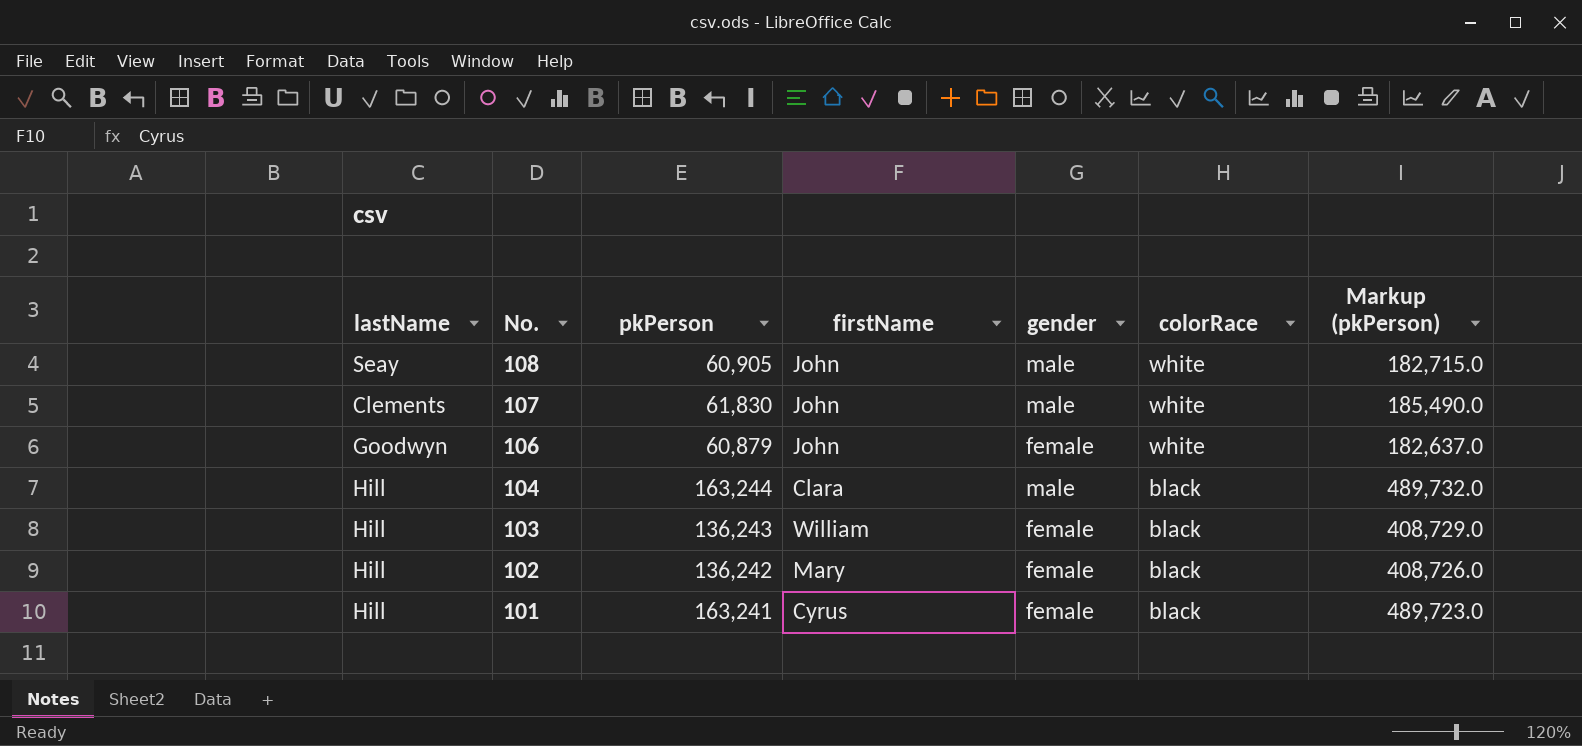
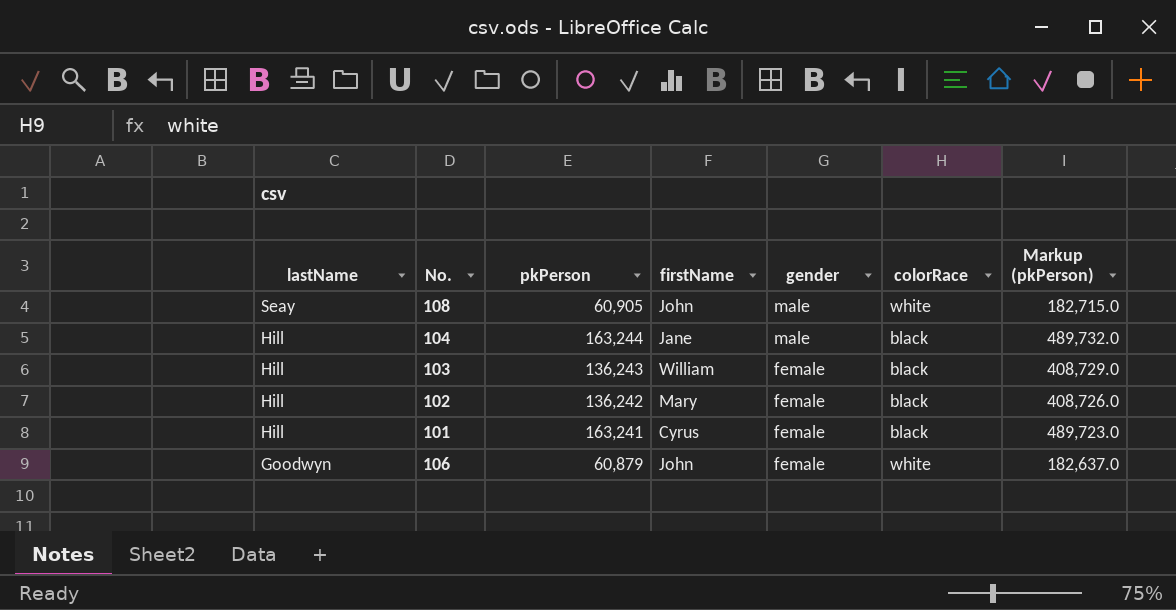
row order: No. descending -> lastName descending
row 107: Clements | 61,830 | John | male | white | 185,490.0 -> none
104 | firstName: Clara -> Jane

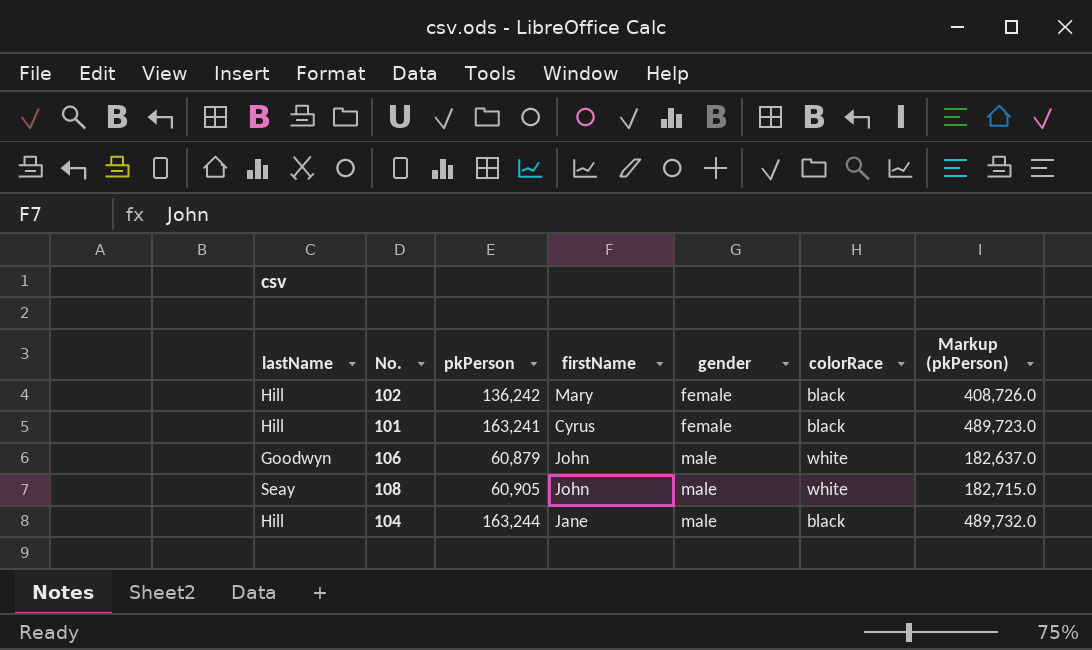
row order: lastName descending -> gender ascending
row 103: Hill | 136,243 | William | female | black | 408,729.0 -> none
106 | gender: female -> male

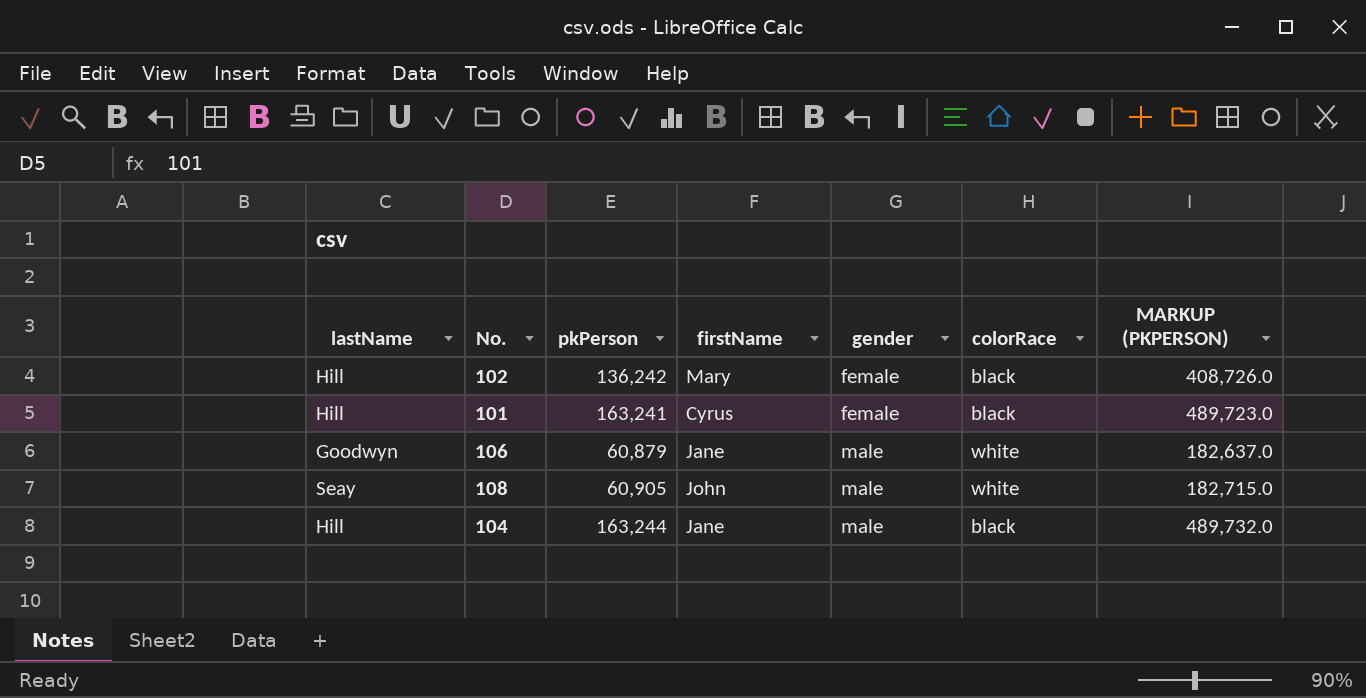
column name: Markup (pkPerson) -> MARKUP (PKPERSON)
106 | firstName: John -> Jane

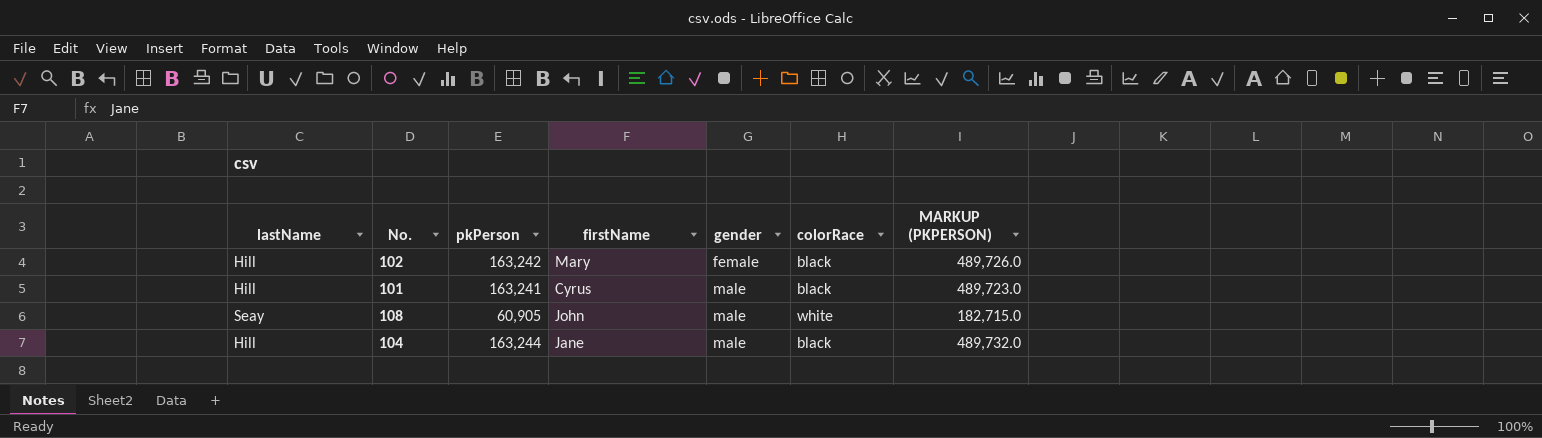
row 106: Goodwyn | 60,879 | Jane | male | white | 182,637.0 -> none
102 | pkPerson: 136,242 -> 163,242
102 | MARKUP (PKPERSON): 408,726.0 -> 489,726.0
101 | gender: female -> male

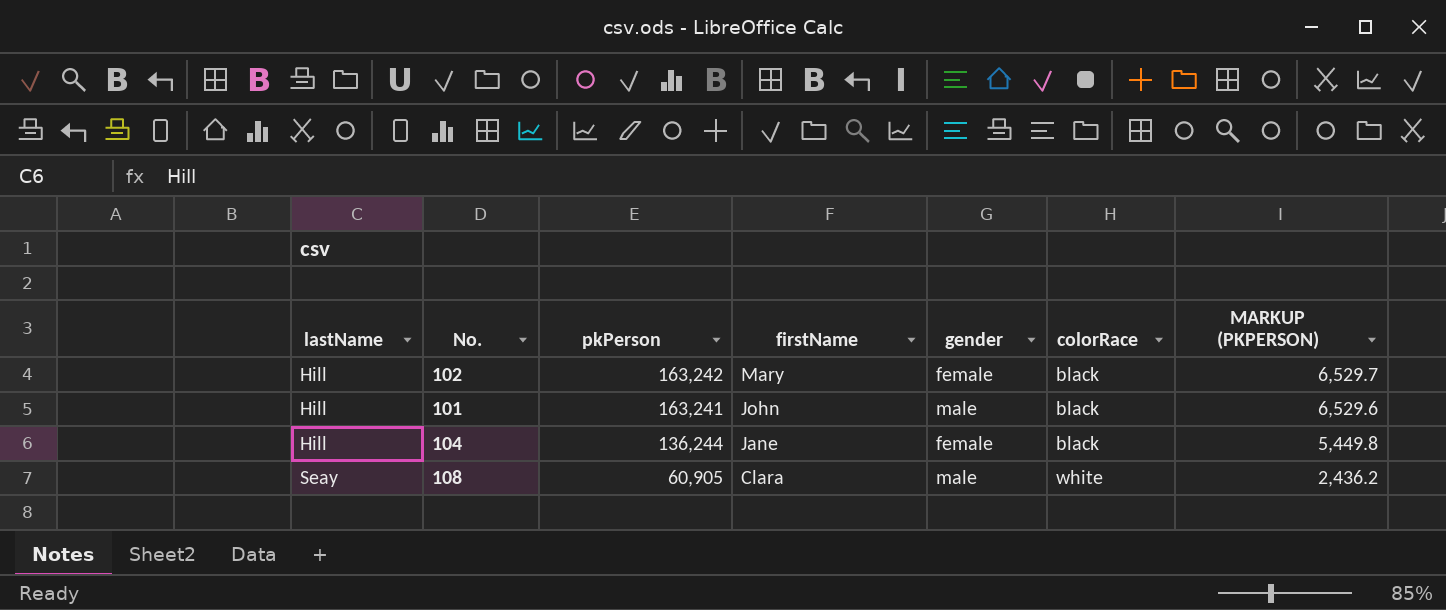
row order: gender ascending -> lastName ascending
column MARKUP (PKPERSON) | formula: [pkPerson] * 3 -> [pkPerson] * 0.04
101 | firstName: Cyrus -> John
104 | pkPerson: 163,244 -> 136,244
104 | gender: male -> female
108 | firstName: John -> Clara

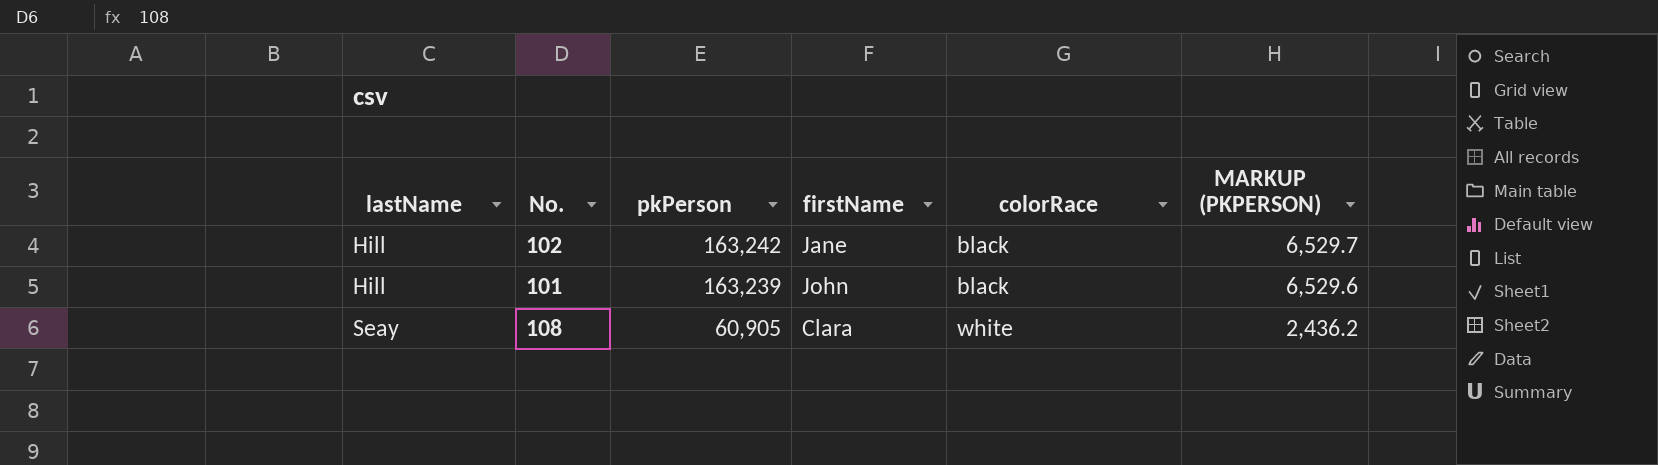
column gender | position: 5 -> none
row 104: Hill | 136,244 | Jane | female | black | 5,449.8 -> none
102 | firstName: Mary -> Jane
101 | pkPerson: 163,241 -> 163,239

